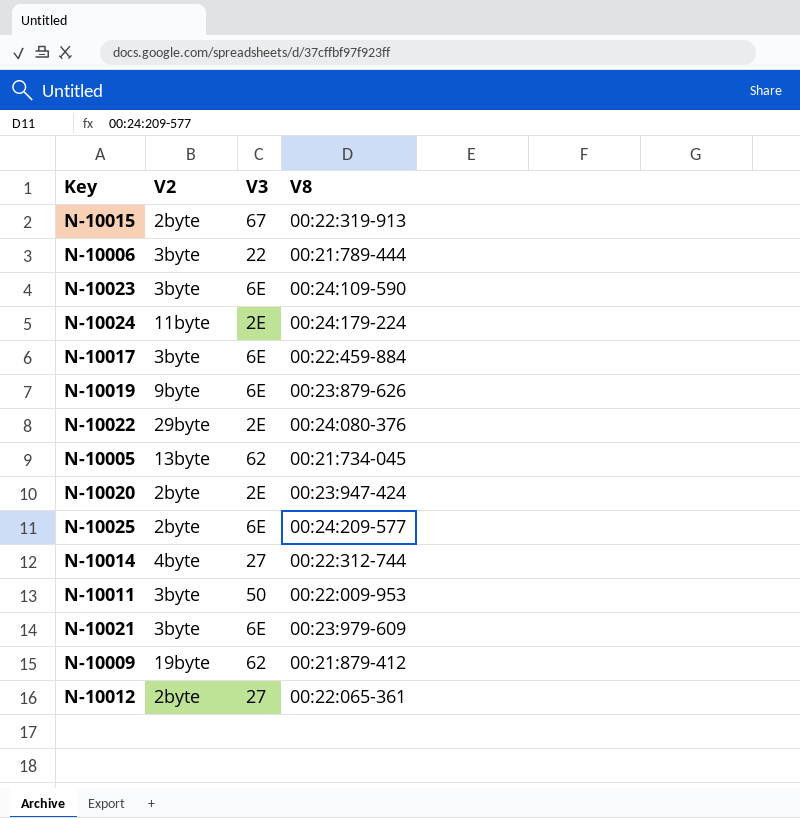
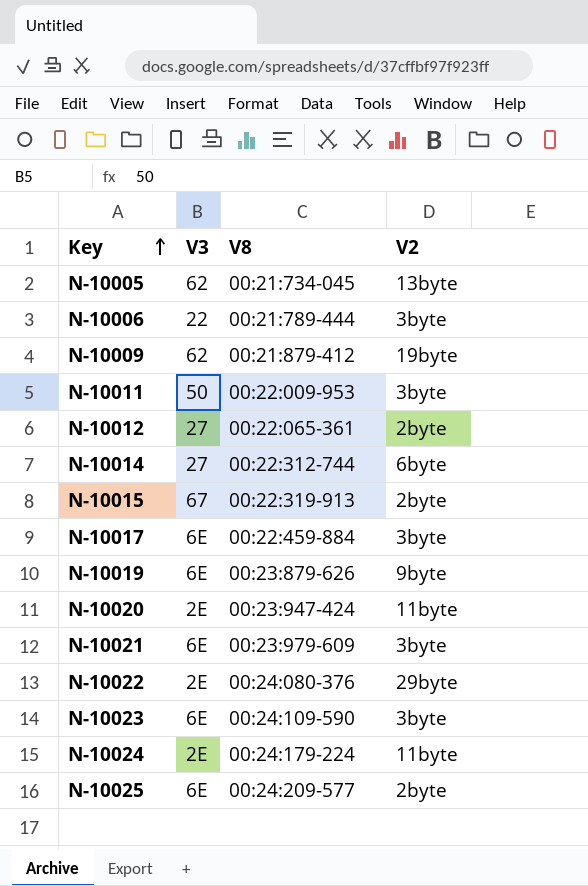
row order: none -> Key ascending
column V2 | position: 2 -> 4
N-10014 | V2: 4byte -> 6byte
N-10020 | V2: 2byte -> 11byte

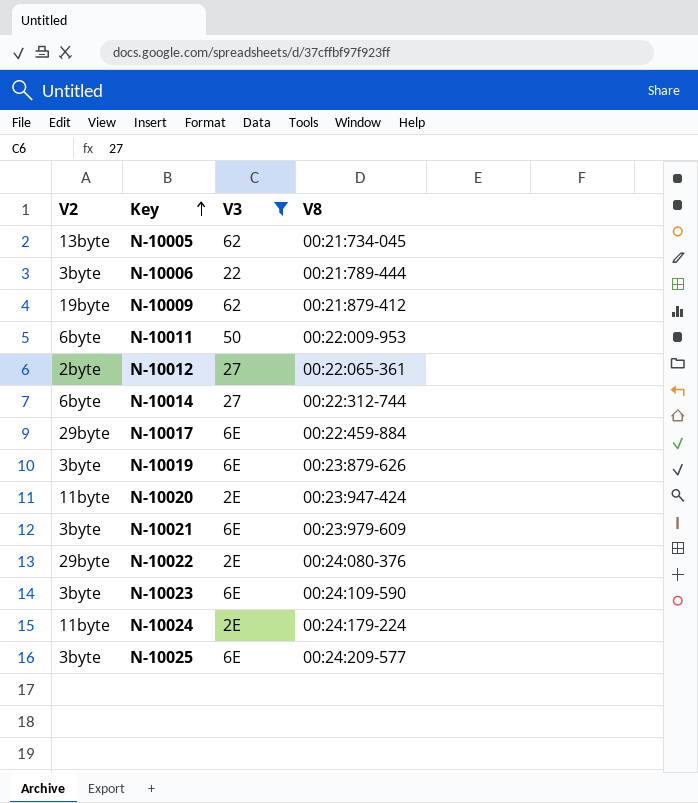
filter: none -> V3 != 67
column V2 | position: 4 -> 1
N-10011 | V2: 3byte -> 6byte
N-10017 | V2: 3byte -> 29byte
N-10019 | V2: 9byte -> 3byte
N-10025 | V2: 2byte -> 3byte

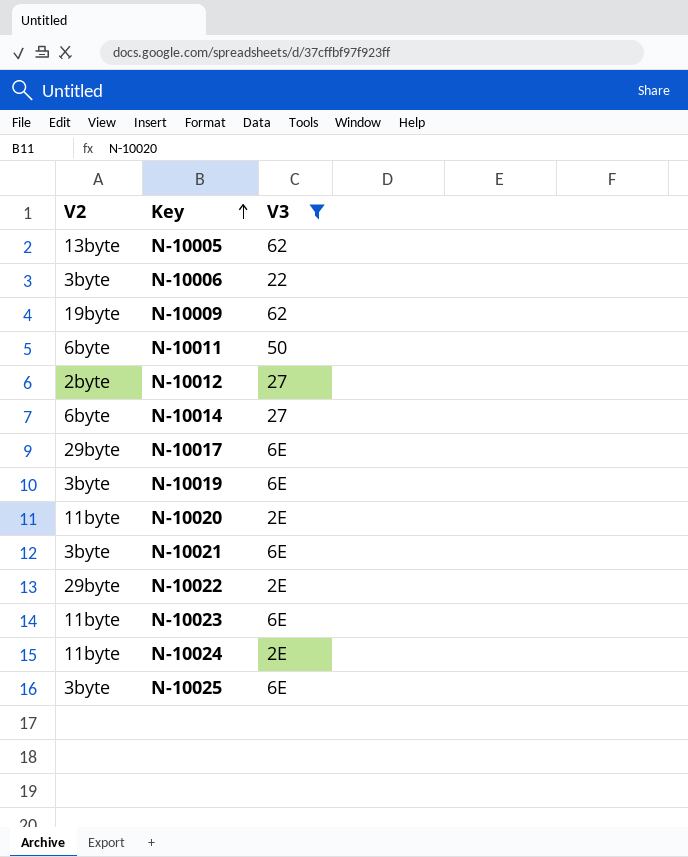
column V8 | position: 4 -> none
N-10023 | V2: 3byte -> 11byte

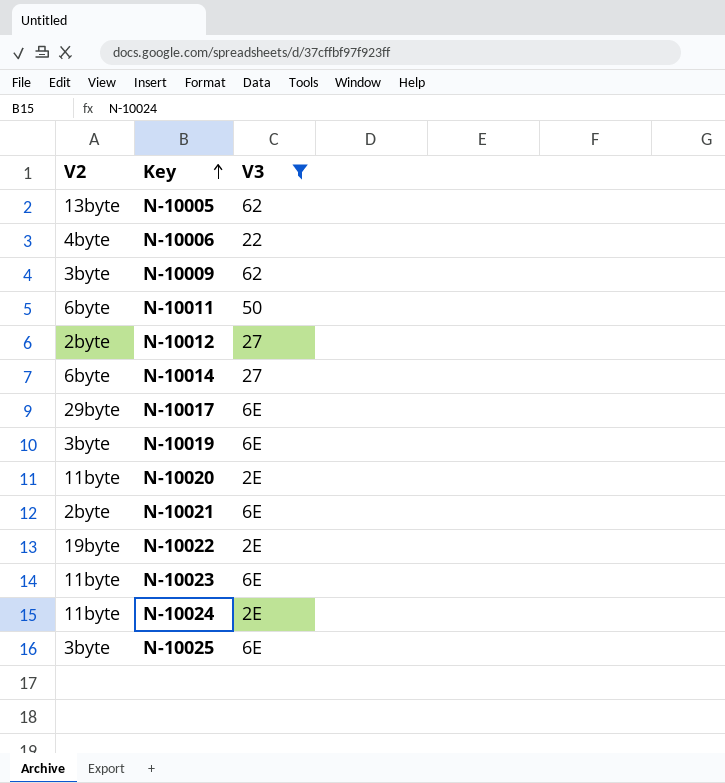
N-10006 | V2: 3byte -> 4byte
N-10009 | V2: 19byte -> 3byte
N-10021 | V2: 3byte -> 2byte
N-10022 | V2: 29byte -> 19byte

